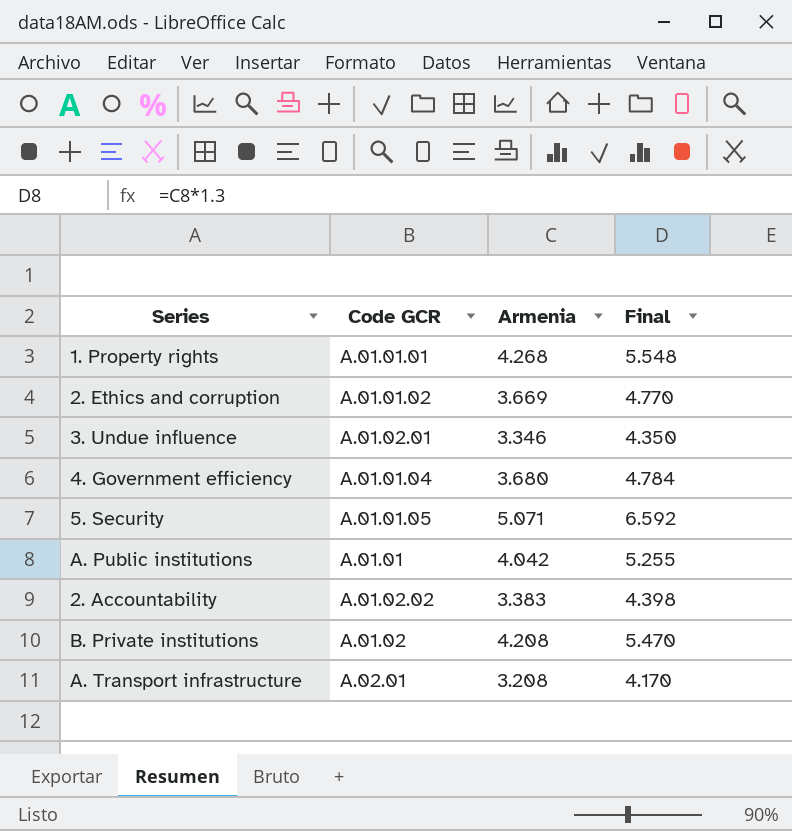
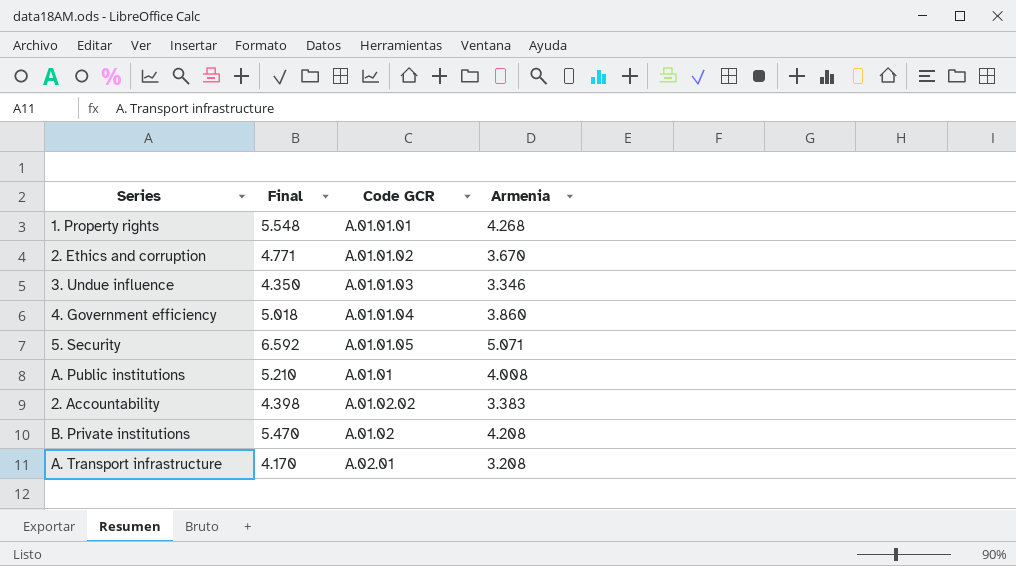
column Final | position: 4 -> 2
2. Ethics and corruption | Final: 4.770 -> 4.771
2. Ethics and corruption | Armenia: 3.669 -> 3.670
3. Undue influence | Code GCR: A.01.02.01 -> A.01.01.03
4. Government efficiency | Final: 4.784 -> 5.018
4. Government efficiency | Armenia: 3.680 -> 3.860
A. Public institutions | Final: 5.255 -> 5.210
A. Public institutions | Armenia: 4.042 -> 4.008

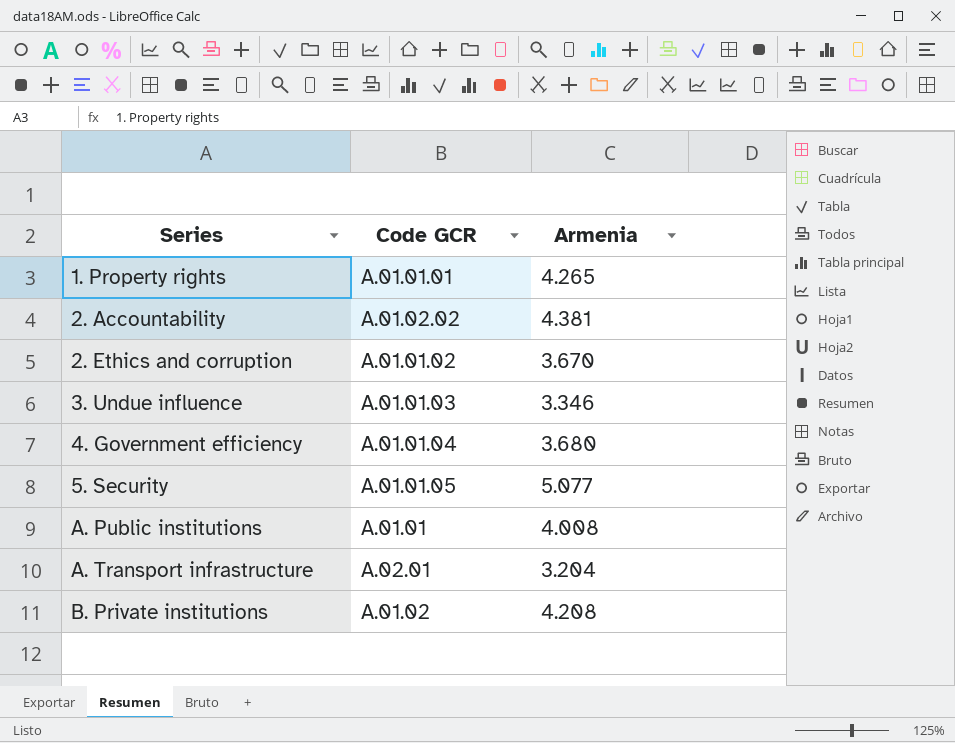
row order: none -> Series ascending
column Final | formula: [Armenia] * 1.3 -> none
1. Property rights | Armenia: 4.268 -> 4.265
2. Accountability | Armenia: 3.383 -> 4.381
4. Government efficiency | Armenia: 3.860 -> 3.680
5. Security | Armenia: 5.071 -> 5.077
A. Transport infrastructure | Armenia: 3.208 -> 3.204

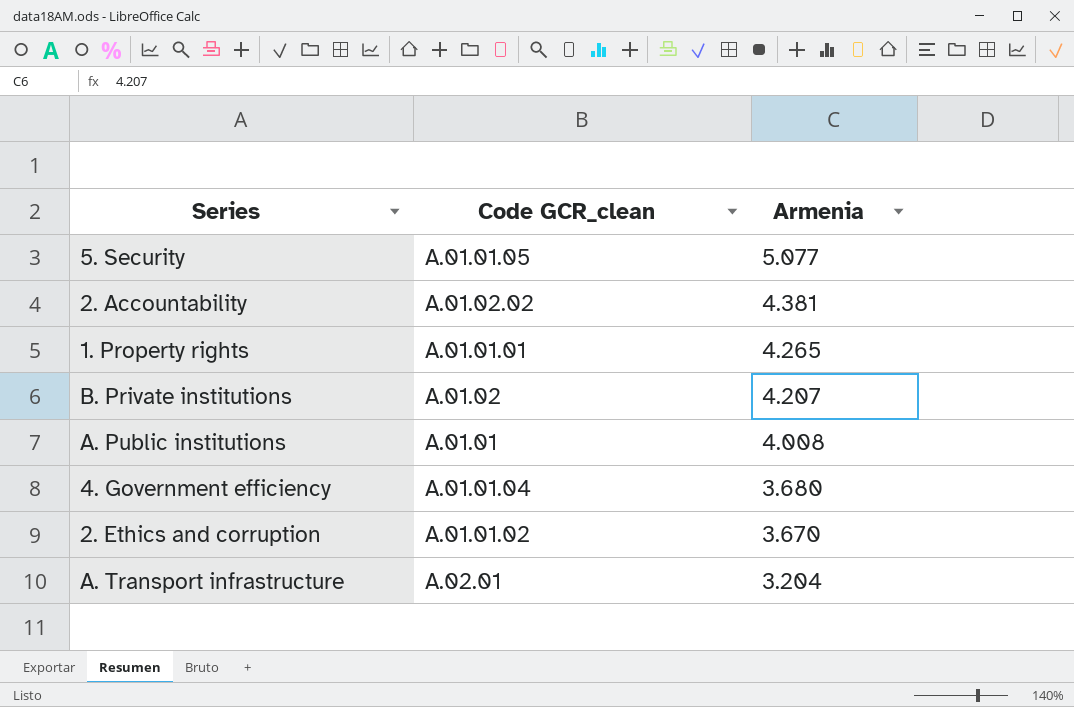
row order: Series ascending -> Armenia descending
column name: Code GCR -> Code GCR_clean
row 3. Undue influence: A.01.01.03 | 3.346 -> none
B. Private institutions | Armenia: 4.208 -> 4.207

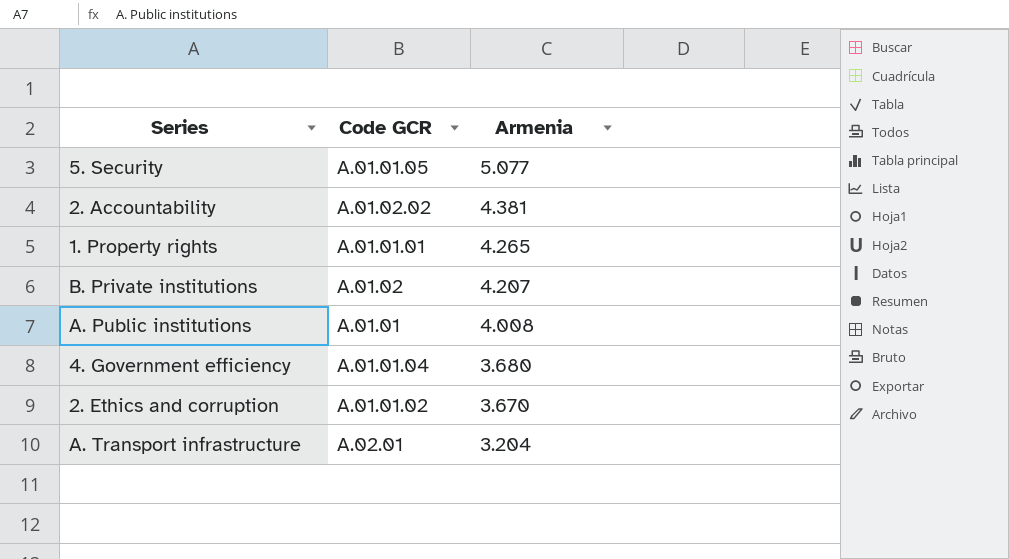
column name: Code GCR_clean -> Code GCR

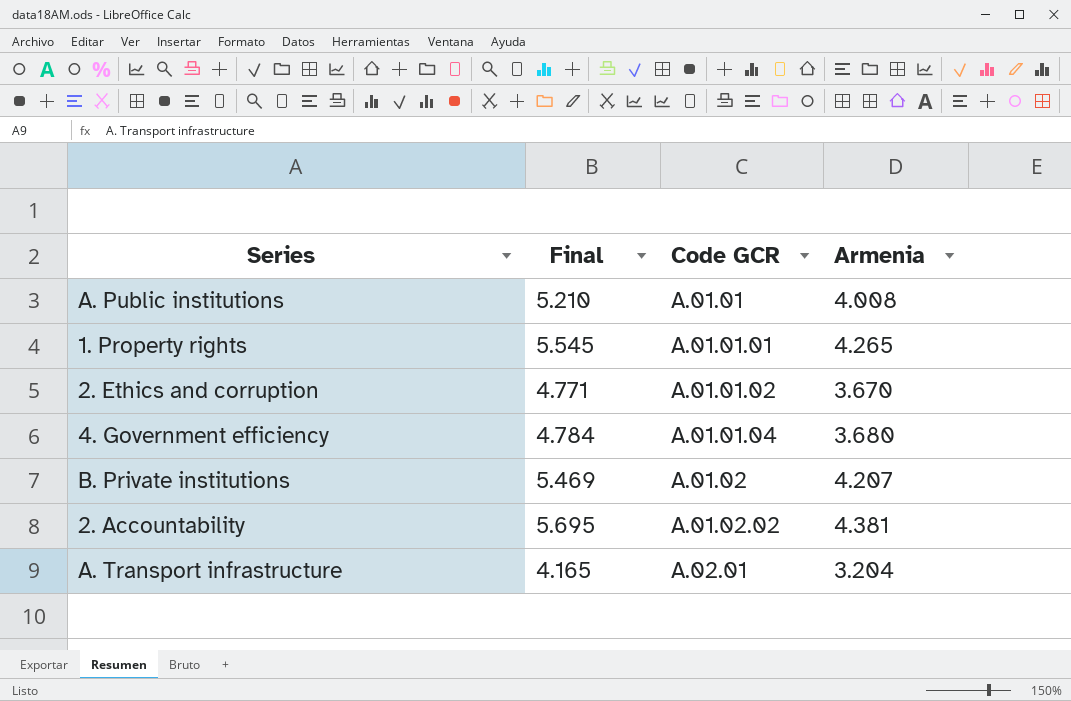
row order: Armenia descending -> Code GCR ascending
column Final | formula: none -> [Armenia] * 1.3
row 5. Security: A.01.01.05 | 5.077 -> none

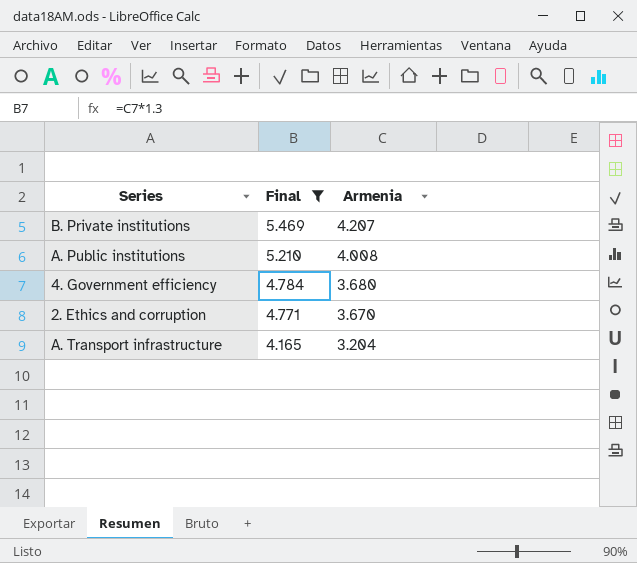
filter: none -> Final <= 5.469
row order: Code GCR ascending -> Final descending
column Code GCR | position: 3 -> none

